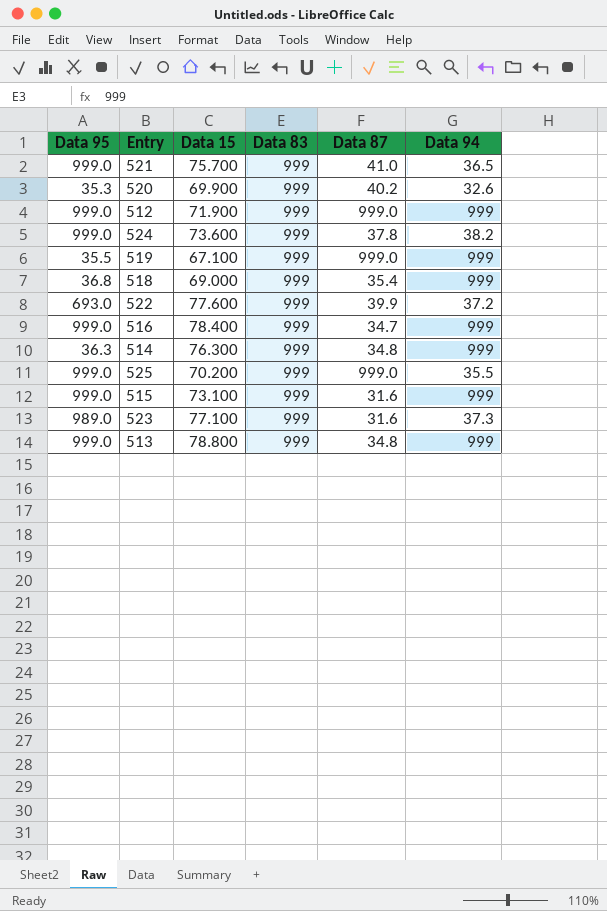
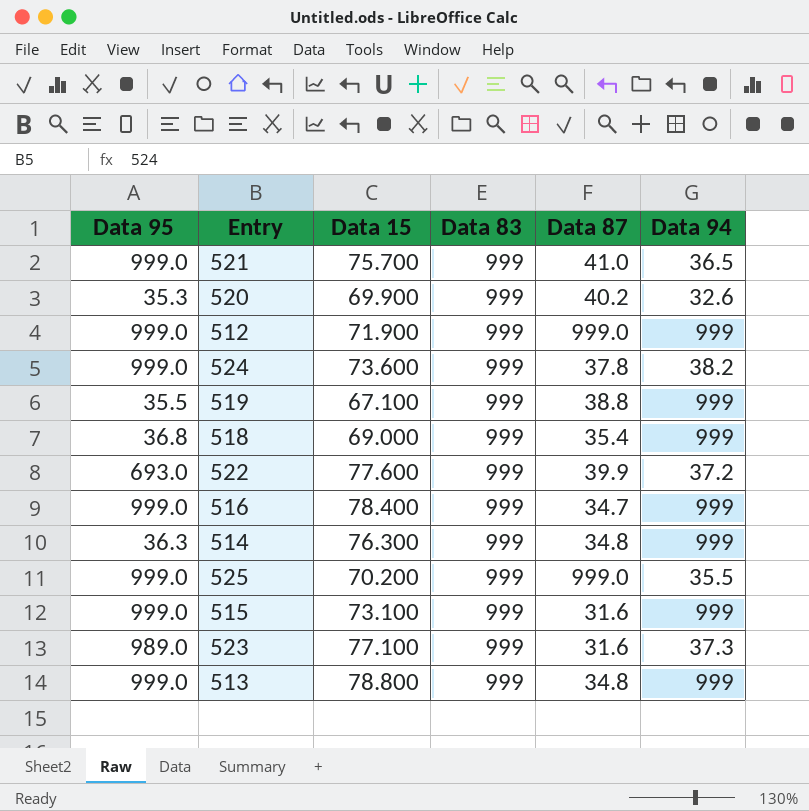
519 | Data 87: 999.0 -> 38.8

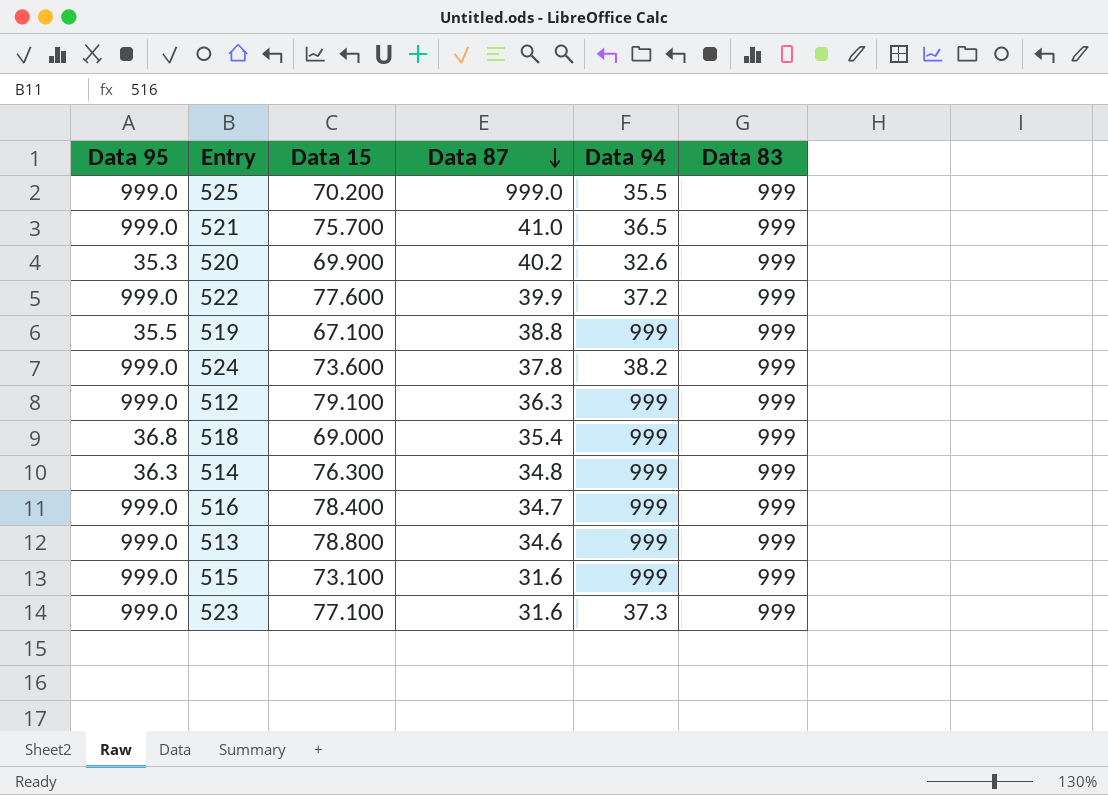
row order: none -> Data 87 descending
column Data 83 | position: 4 -> 6
522 | Data 95: 693.0 -> 999.0
512 | Data 15: 71.900 -> 79.100
512 | Data 87: 999.0 -> 36.3
513 | Data 87: 34.8 -> 34.6
523 | Data 95: 989.0 -> 999.0

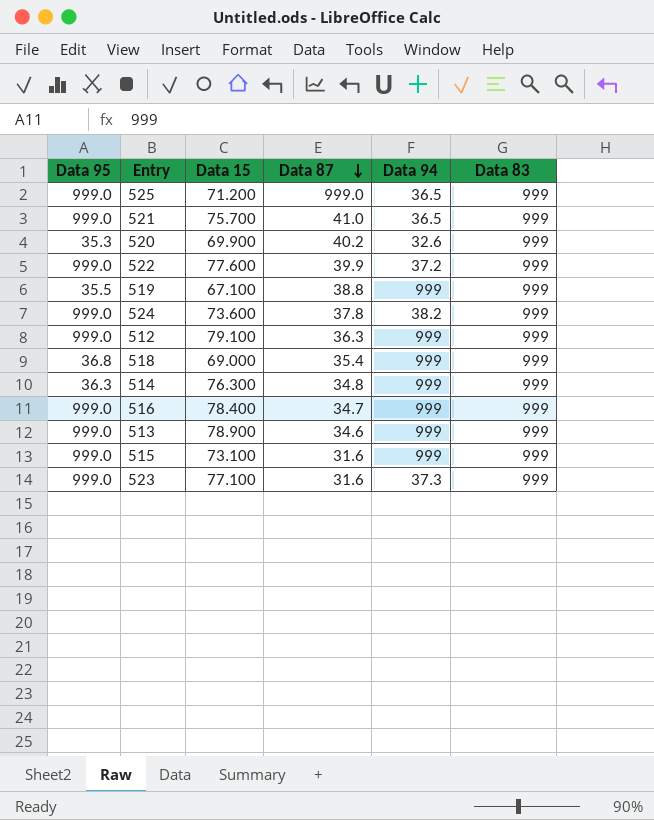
525 | Data 15: 70.200 -> 71.200
525 | Data 94: 35.5 -> 36.5
513 | Data 15: 78.800 -> 78.900

